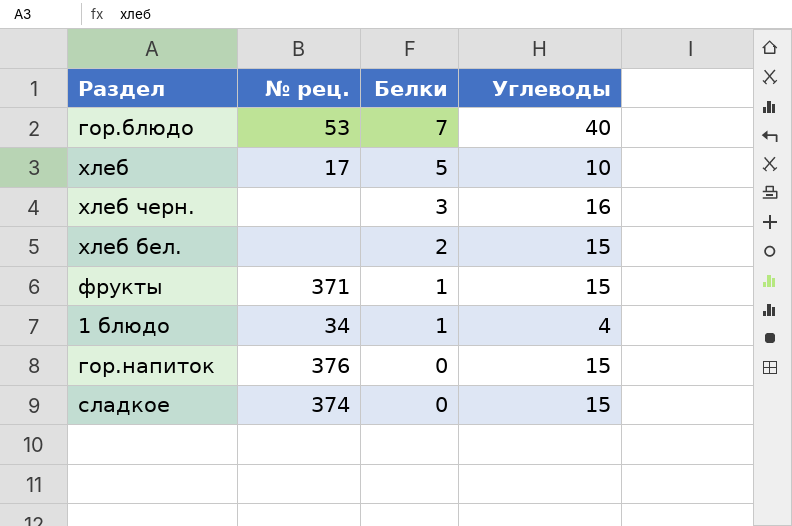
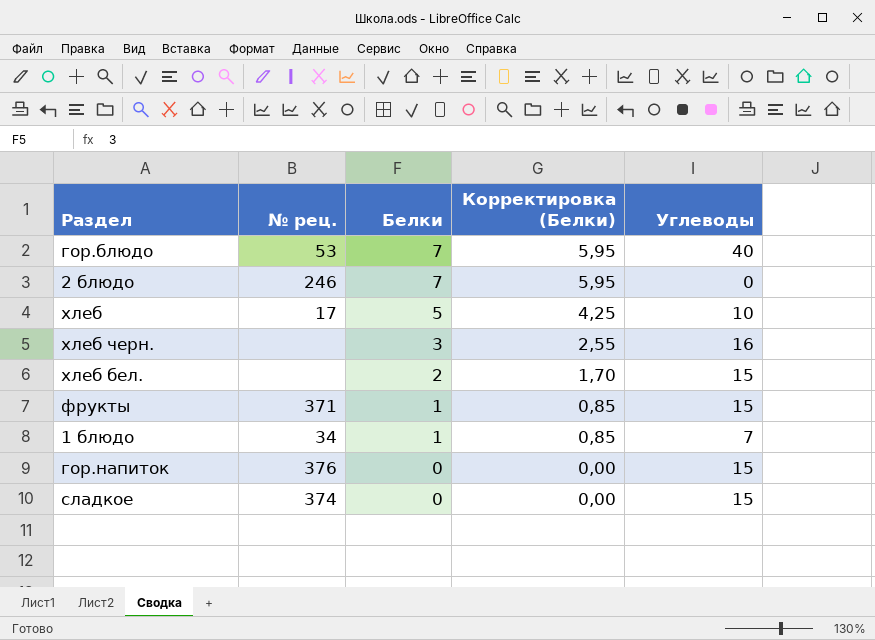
column Корректировка (Белки) | formula: none -> [Белки] * 0,85
row 2 блюдо: none -> 246 | 7 | 5,95 | 0
1 блюдо | Углеводы: 4 -> 7

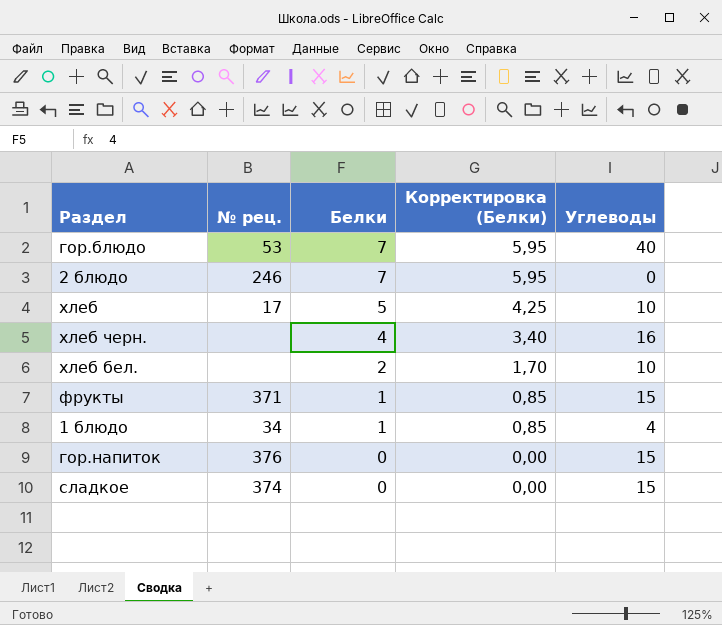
хлеб черн. | Белки: 3 -> 4
хлеб черн. | Корректировка (Белки): 2,55 -> 3,40
хлеб бел. | Углеводы: 15 -> 10
1 блюдо | Углеводы: 7 -> 4

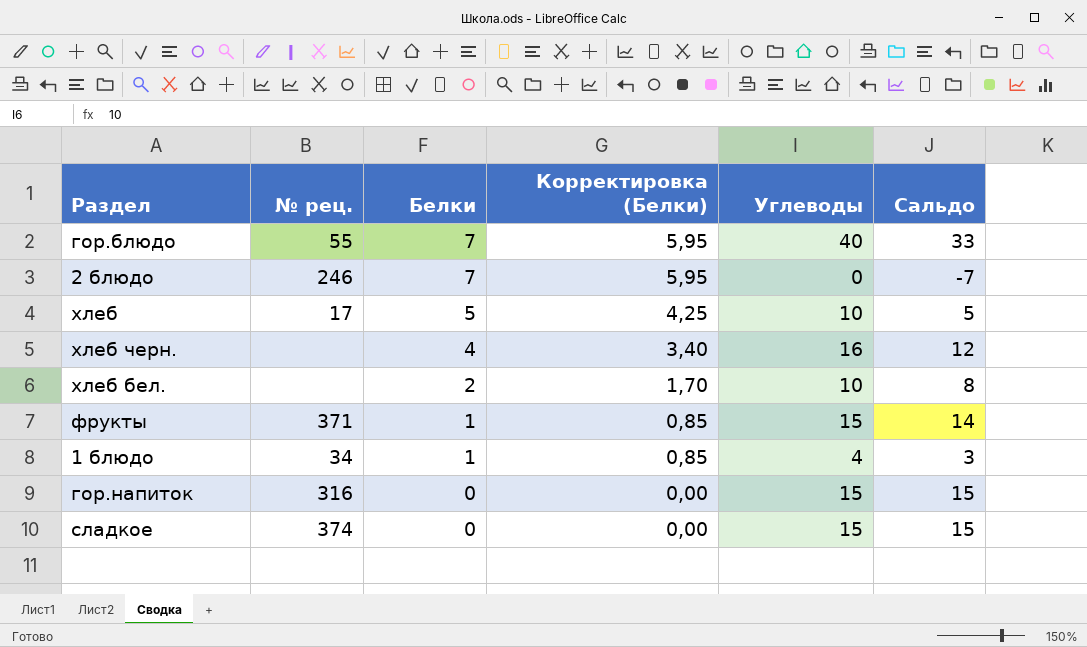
column Сальдо | formula: none -> [Углеводы] - [Белки]
гор.блюдо | № рец.: 53 -> 55
гор.напиток | № рец.: 376 -> 316

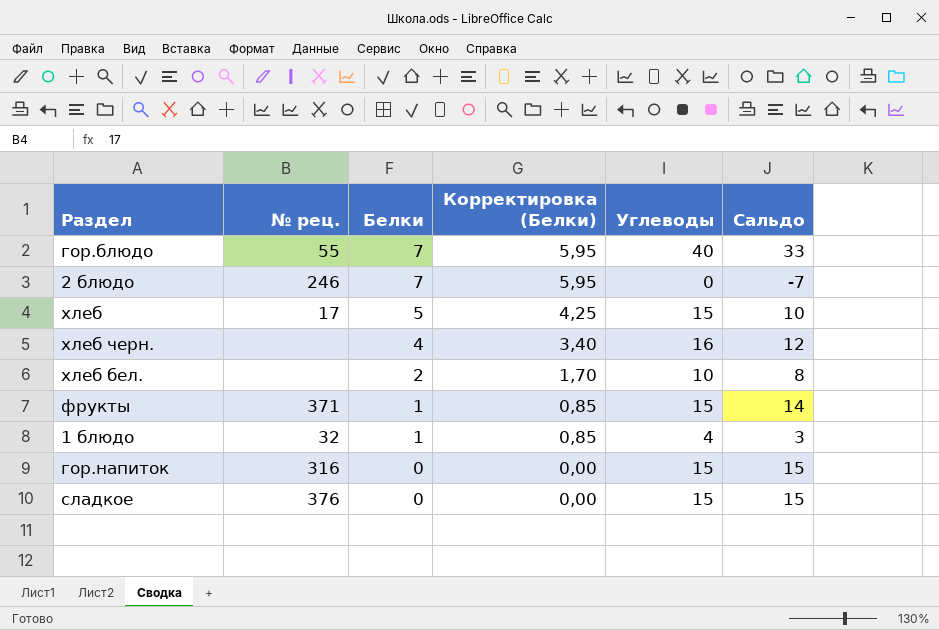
хлеб | Углеводы: 10 -> 15
хлеб | Сальдо: 5 -> 10
1 блюдо | № рец.: 34 -> 32
сладкое | № рец.: 374 -> 376

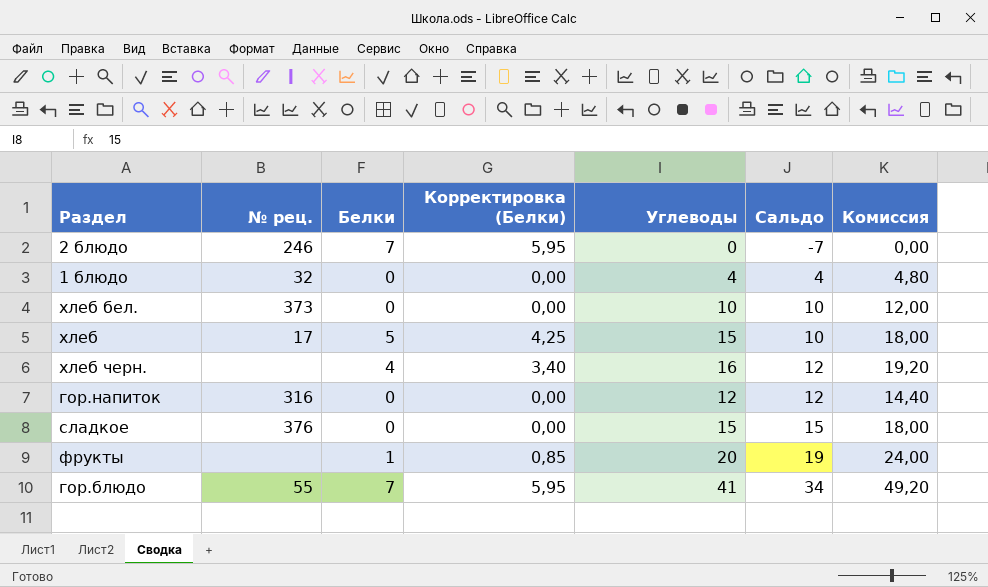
row order: Белки descending -> Сальдо ascending
column Комиссия | formula: none -> [Углеводы] * 1,2
1 блюдо | Белки: 1 -> 0
1 блюдо | Корректировка (Белки): 0,85 -> 0,00
1 блюдо | Сальдо: 3 -> 4
хлеб бел. | № рец.: none -> 373
хлеб бел. | Белки: 2 -> 0
хлеб бел. | Корректировка (Белки): 1,70 -> 0,00
хлеб бел. | Сальдо: 8 -> 10
гор.напиток | Углеводы: 15 -> 12
гор.напиток | Сальдо: 15 -> 12
фрукты | № рец.: 371 -> none
фрукты | Углеводы: 15 -> 20
фрукты | Сальдо: 14 -> 19
гор.блюдо | Углеводы: 40 -> 41
гор.блюдо | Сальдо: 33 -> 34

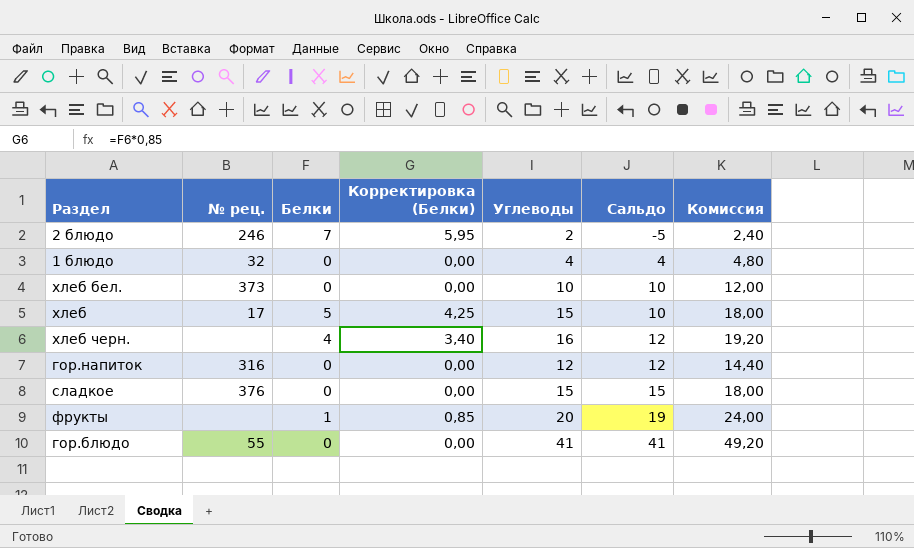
2 блюдо | Углеводы: 0 -> 2
2 блюдо | Сальдо: -7 -> -5
2 блюдо | Комиссия: 0,00 -> 2,40
гор.блюдо | Белки: 7 -> 0
гор.блюдо | Корректировка (Белки): 5,95 -> 0,00
гор.блюдо | Сальдо: 34 -> 41

